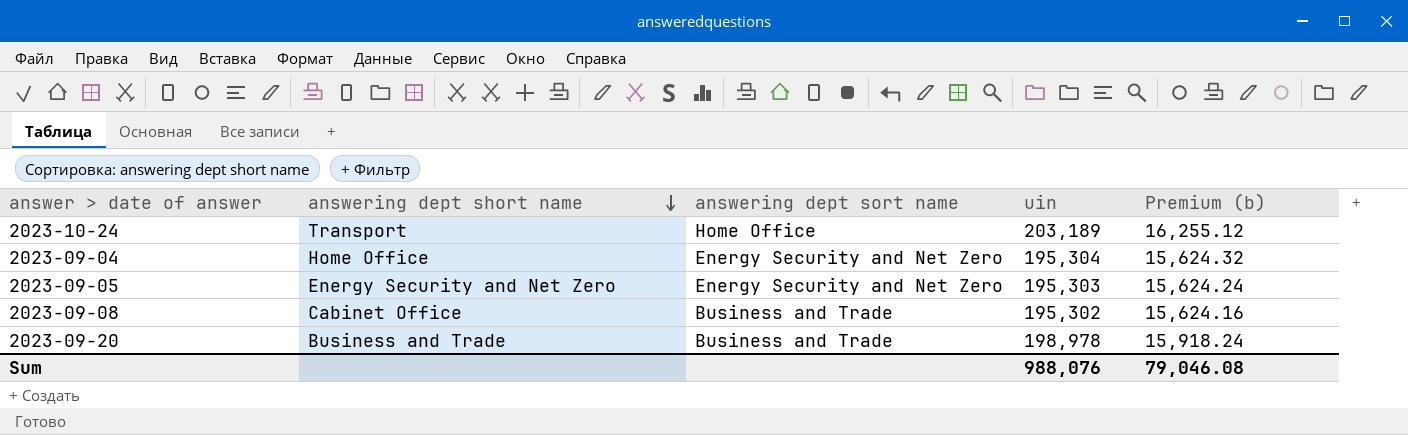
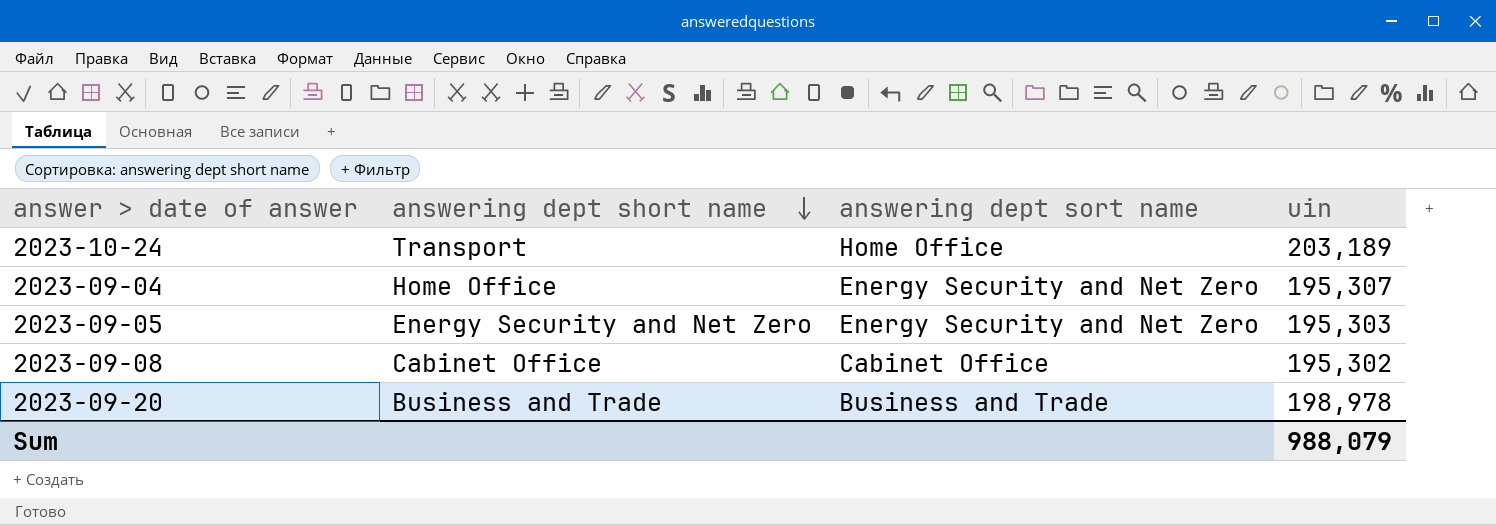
column Premium (b) | formula: [uin] * 0.08 -> none
2023-09-04 | uin: 195,304 -> 195,307
2023-09-08 | answering dept sort name: Business and Trade -> Cabinet Office
Sum | uin: 988,076 -> 988,079

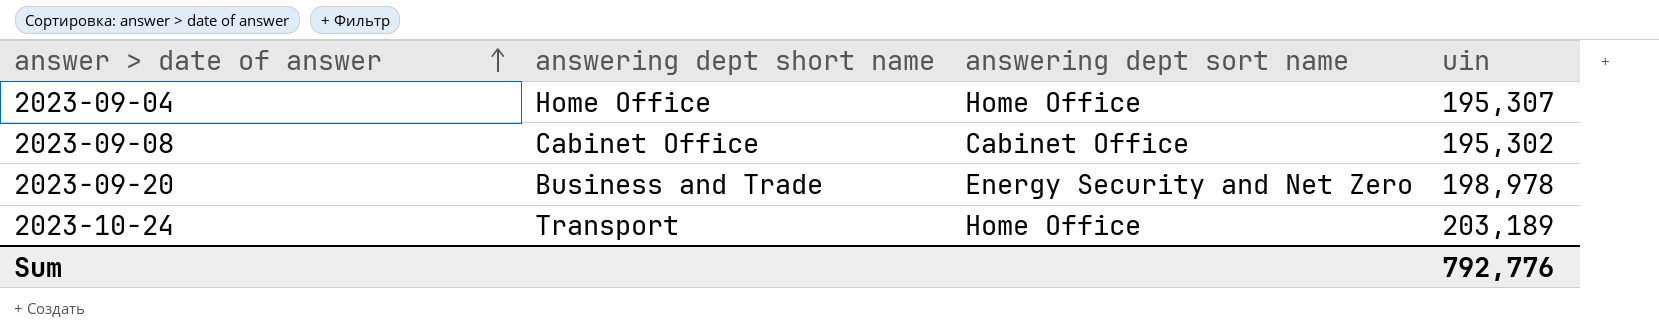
row order: answering dept short name descending -> answer > date of answer ascending
row 2023-09-05: Energy Security and Net Zero | Energy Security and Net Zero | 195,303 -> none
2023-09-04 | answering dept sort name: Energy Security and Net Zero -> Home Office
2023-09-20 | answering dept sort name: Business and Trade -> Energy Security and Net Zero
Sum | uin: 988,079 -> 792,776

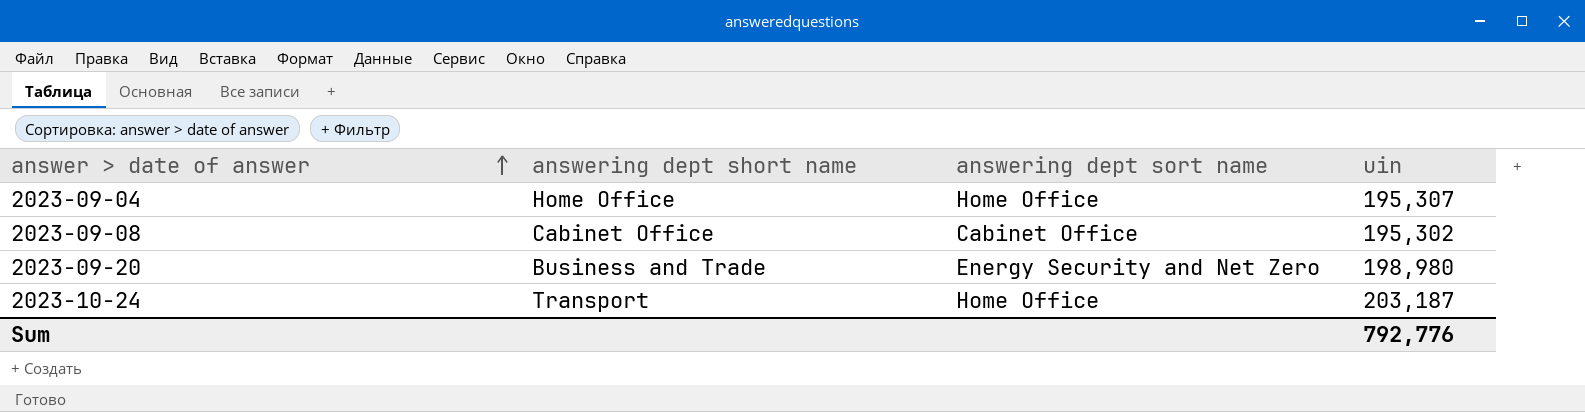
2023-09-20 | uin: 198,978 -> 198,980
2023-10-24 | uin: 203,189 -> 203,187

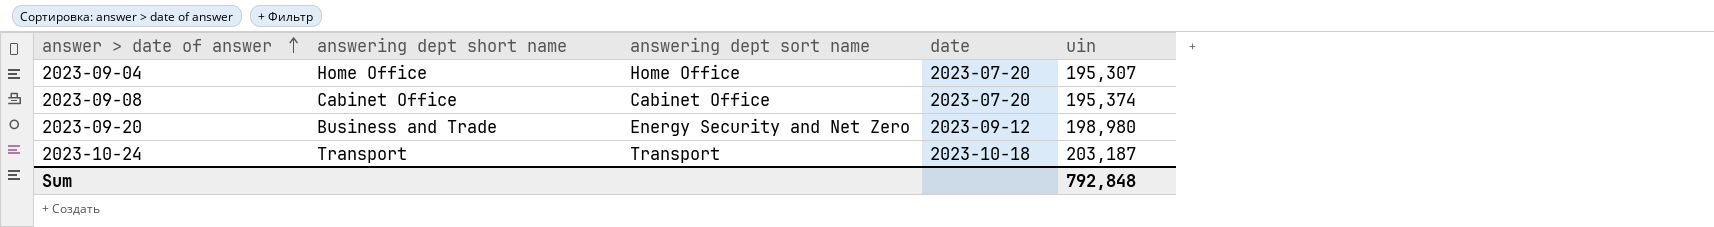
column date | position: none -> 4
2023-09-08 | uin: 195,302 -> 195,374
2023-10-24 | answering dept sort name: Home Office -> Transport
Sum | uin: 792,776 -> 792,848

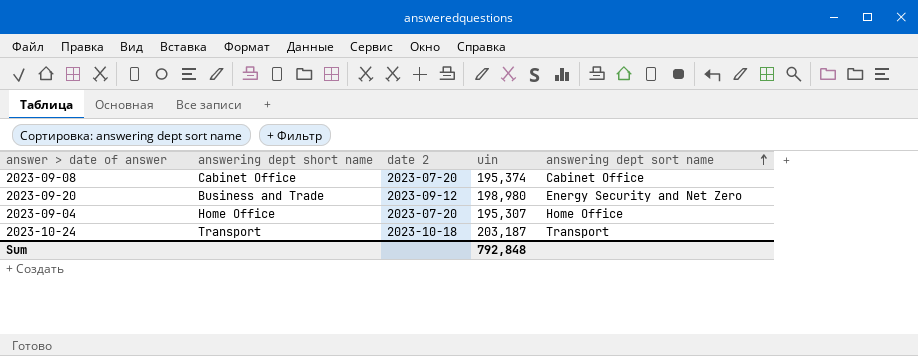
row order: answer > date of answer ascending -> answering dept sort name ascending
column name: date -> date 2
column answering dept sort name | position: 3 -> 5

